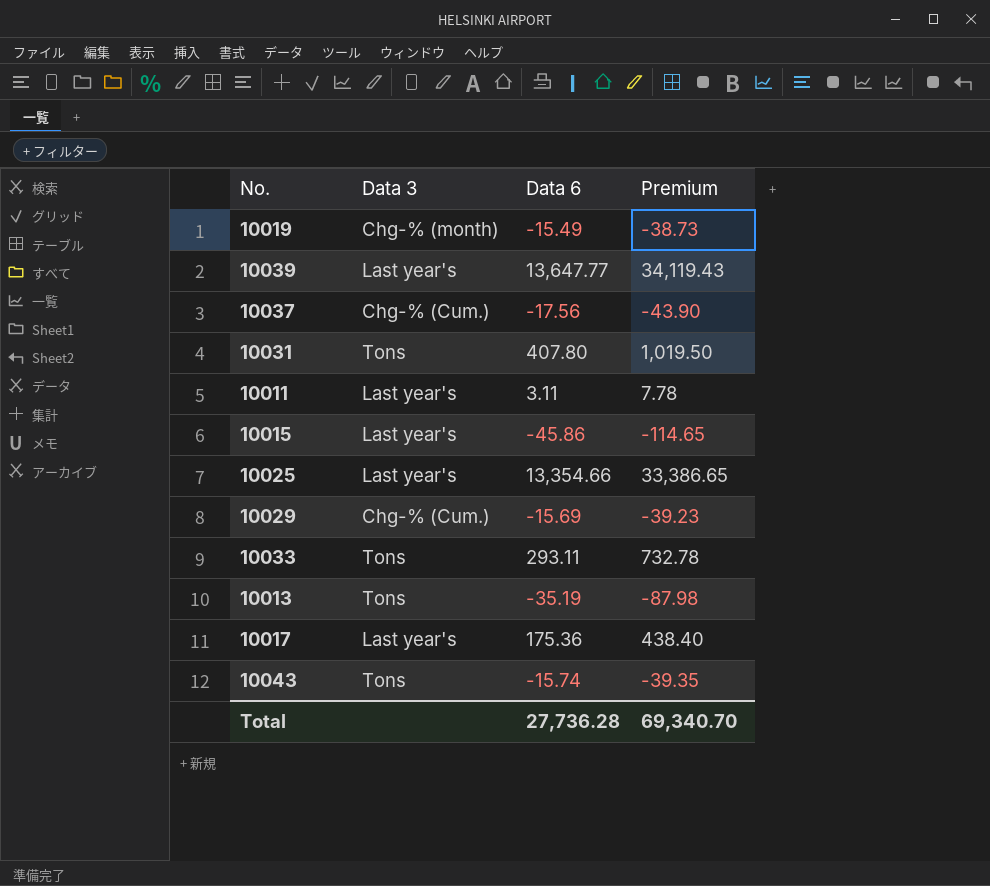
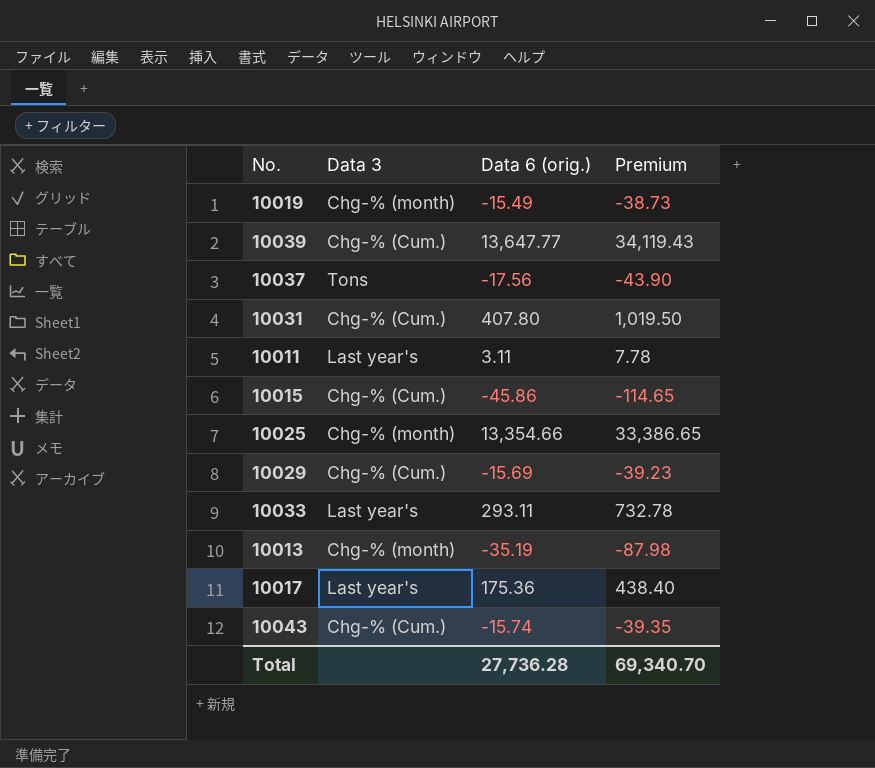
column name: Data 6 -> Data 6 (orig.)
10039 | Data 3: Last year's -> Chg-% (Cum.)
10037 | Data 3: Chg-% (Cum.) -> Tons
10031 | Data 3: Tons -> Chg-% (Cum.)
10015 | Data 3: Last year's -> Chg-% (Cum.)
10025 | Data 3: Last year's -> Chg-% (month)
10033 | Data 3: Tons -> Last year's
10013 | Data 3: Tons -> Chg-% (month)
10043 | Data 3: Tons -> Chg-% (Cum.)

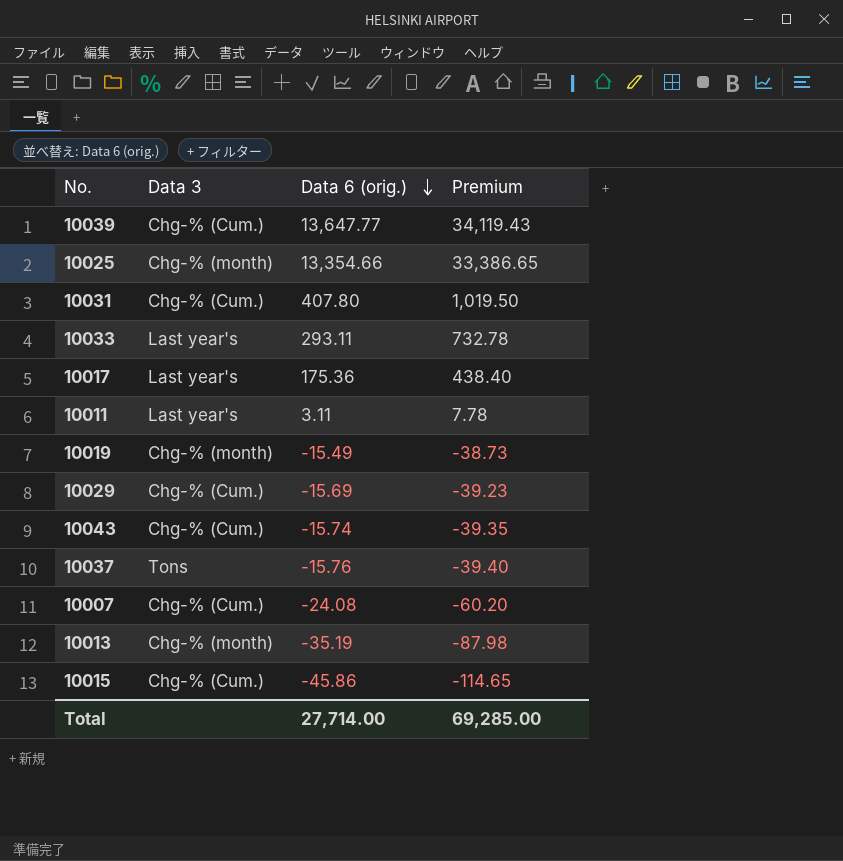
row order: none -> Data 6 (orig.) descending
10037 | Data 6 (orig.): -17.56 -> -15.76
10037 | Premium: -43.90 -> -39.40
row 10007: none -> Chg-% (Cum.) | -24.08 | -60.20
Total | Data 6 (orig.): 27,736.28 -> 27,714.00
Total | Premium: 69,340.70 -> 69,285.00

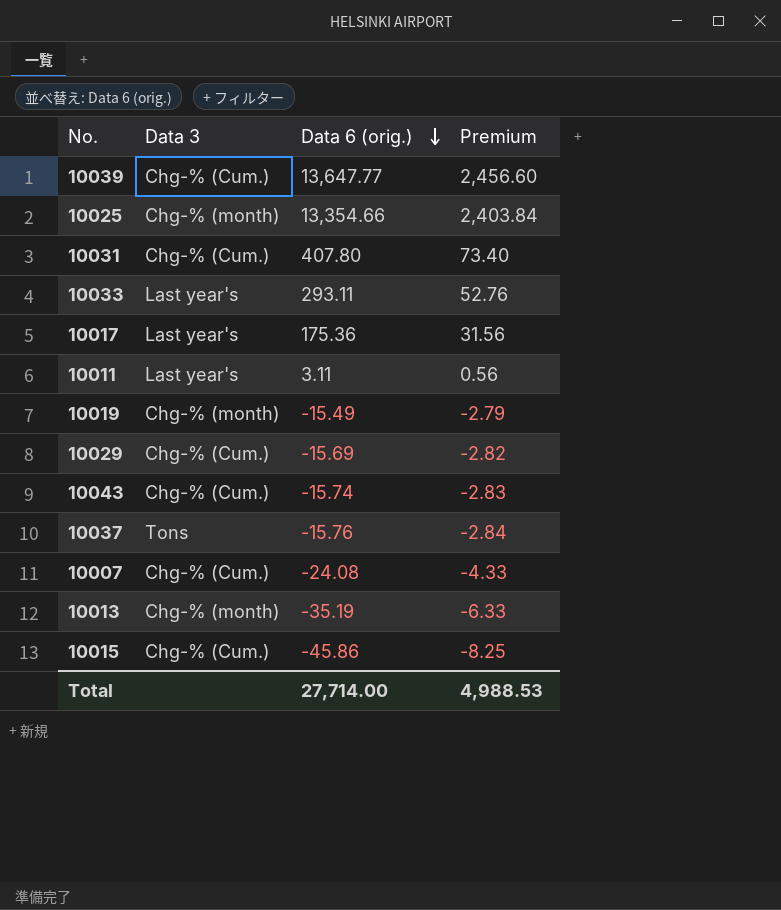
column Premium | formula: [Data 6 (orig.)] * 2.5 -> [Data 6 (orig.)] * 0.18
Total | Premium: 69,285.00 -> 4,988.53

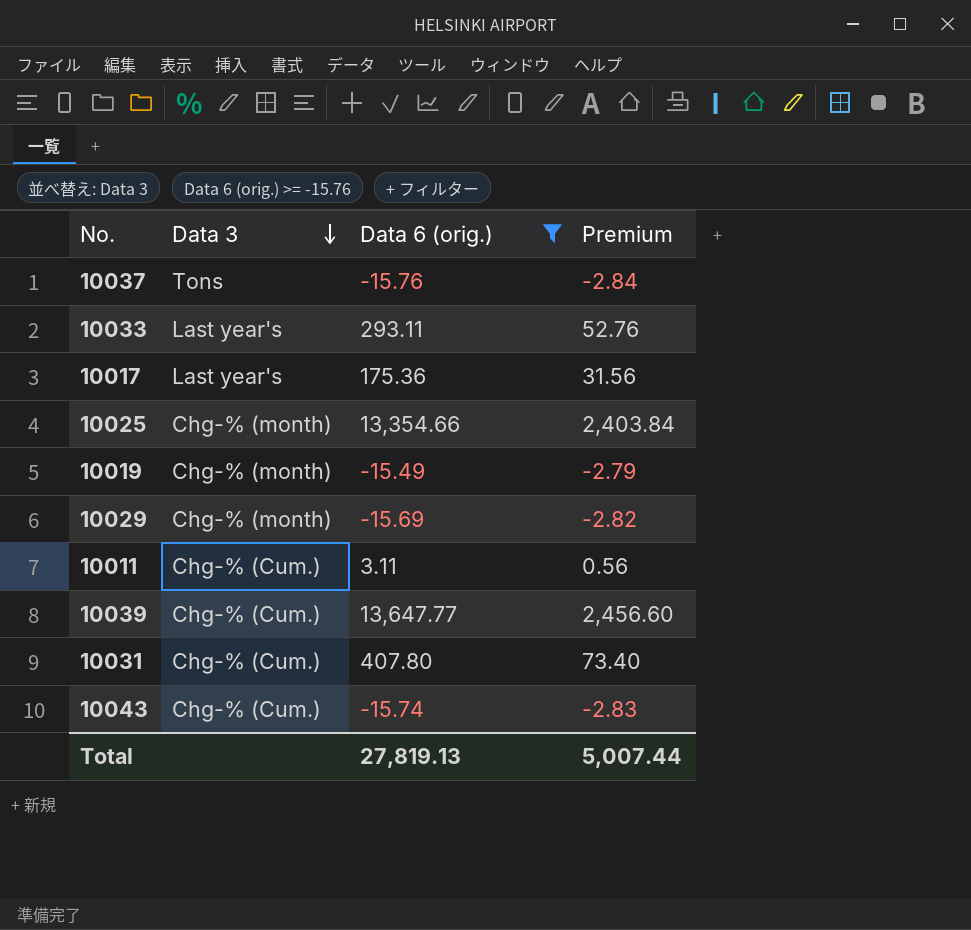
filter: none -> Data 6 (orig.) >= -15.76
row order: Data 6 (orig.) descending -> Data 3 descending
10029 | Data 3: Chg-% (Cum.) -> Chg-% (month)
10011 | Data 3: Last year's -> Chg-% (Cum.)
Total | Data 6 (orig.): 27,714.00 -> 27,819.13
Total | Premium: 4,988.53 -> 5,007.44

